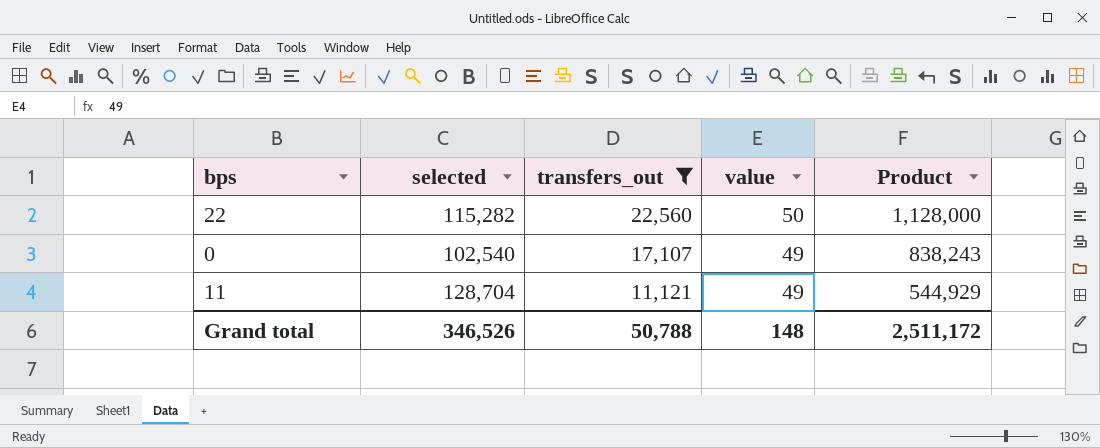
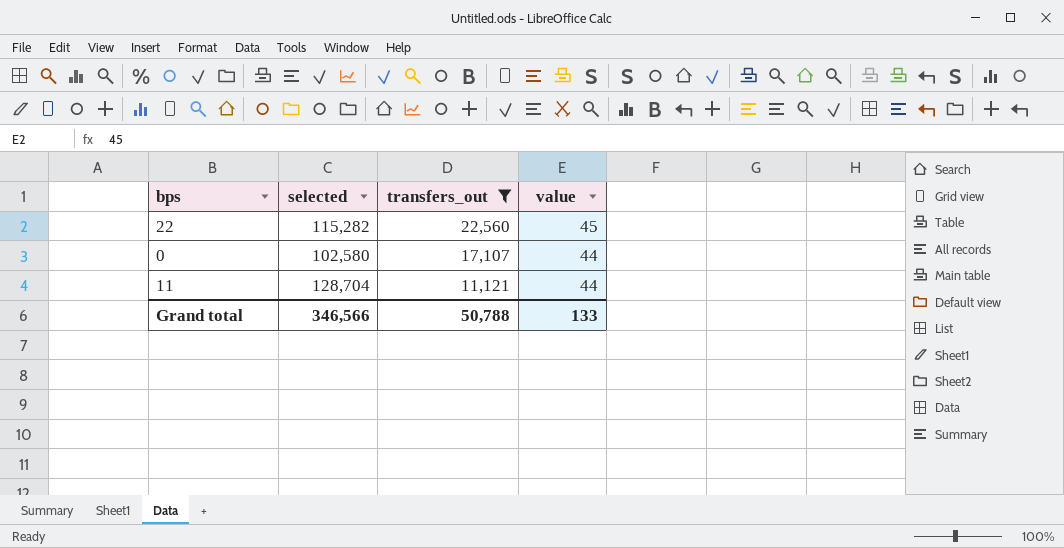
column Product | formula: [transfers_out] * [value] -> none
22 | value: 50 -> 45
0 | selected: 102,540 -> 102,580
0 | value: 49 -> 44
11 | value: 49 -> 44
Grand total | selected: 346,526 -> 346,566
Grand total | value: 148 -> 133

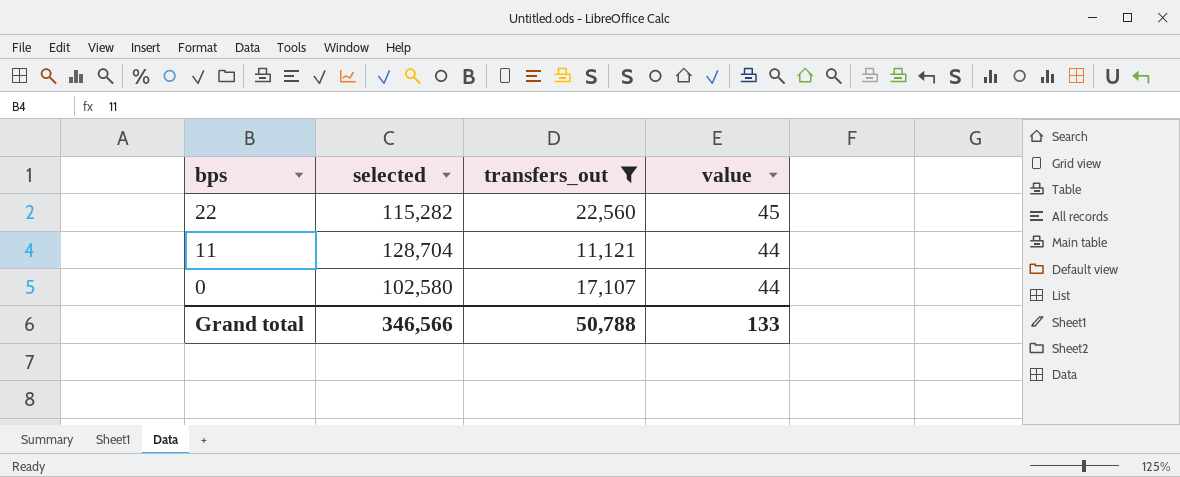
row order: transfers_out descending -> bps descending

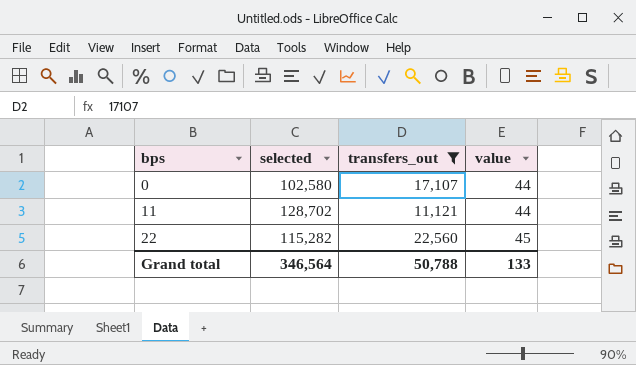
row order: bps descending -> bps ascending
11 | selected: 128,704 -> 128,702
Grand total | selected: 346,566 -> 346,564

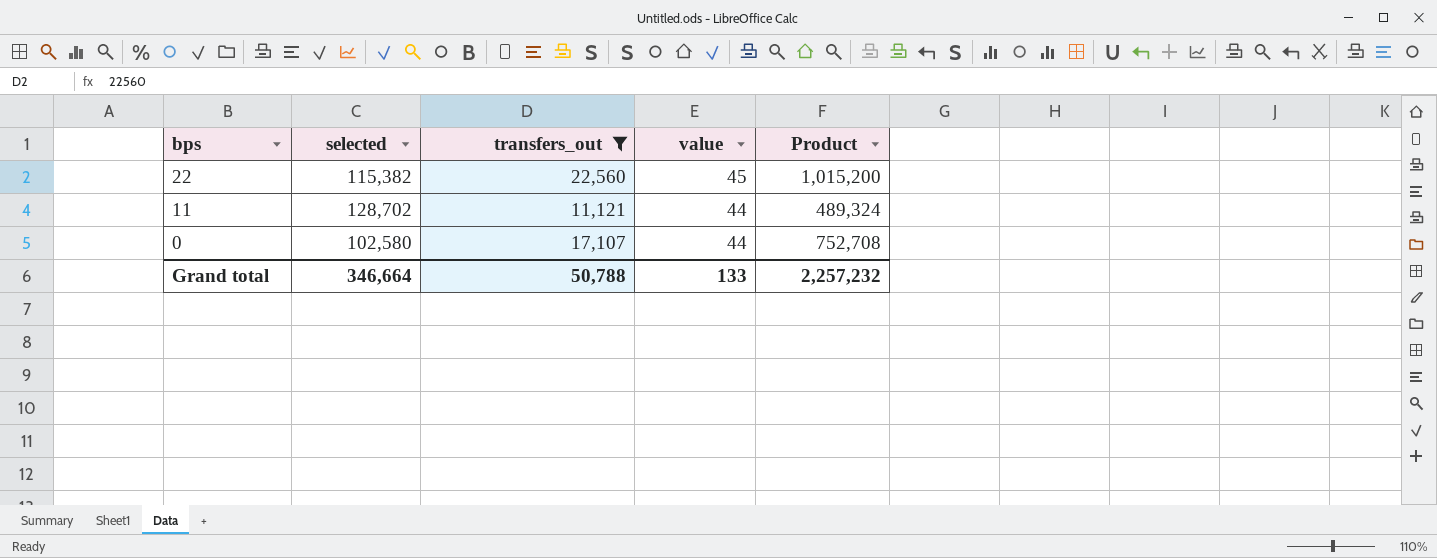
row order: bps ascending -> bps descending
column Product | formula: none -> [transfers_out] * [value]
22 | selected: 115,282 -> 115,382
Grand total | selected: 346,564 -> 346,664

